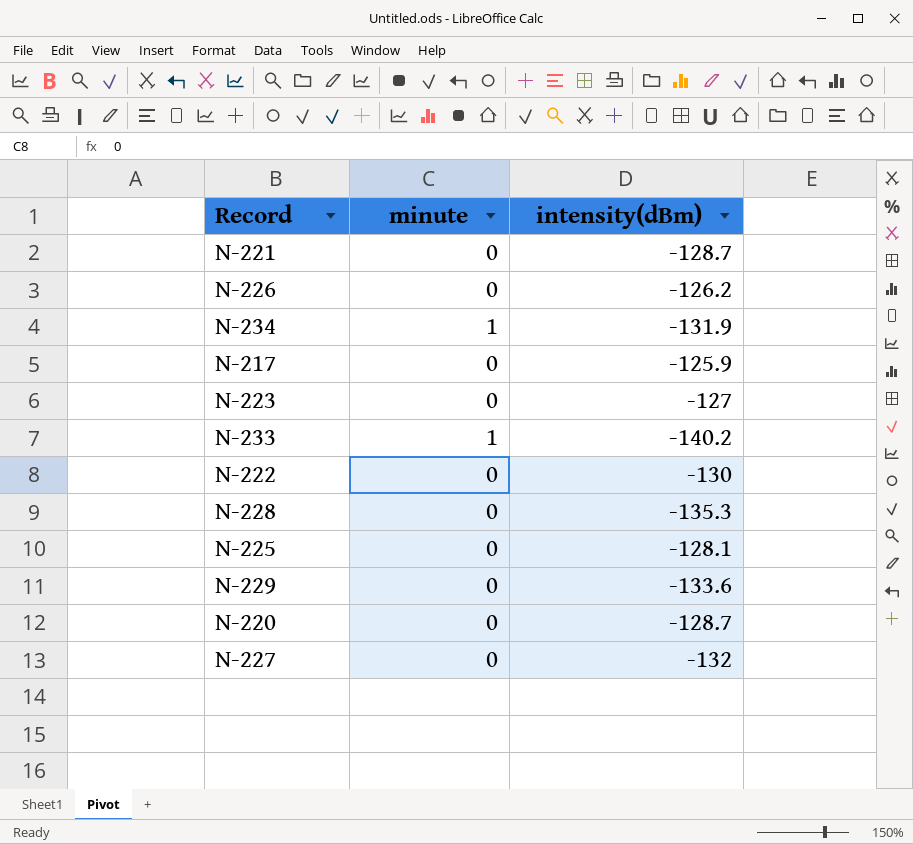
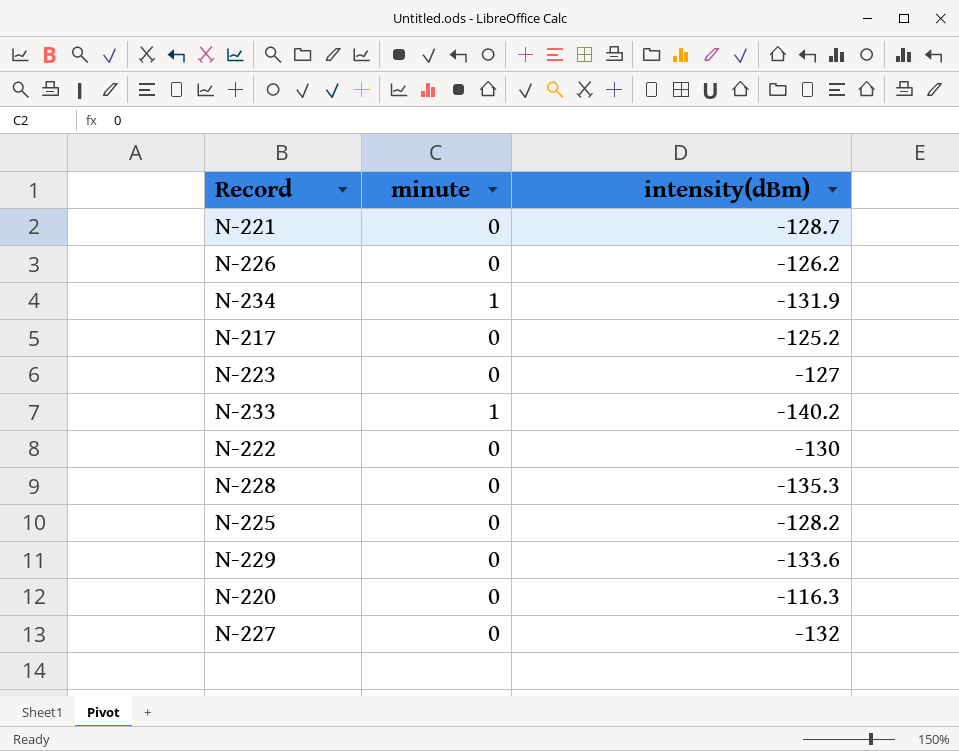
N-217 | intensity(dBm): -125.9 -> -125.2
N-225 | intensity(dBm): -128.1 -> -128.2
N-220 | intensity(dBm): -128.7 -> -116.3

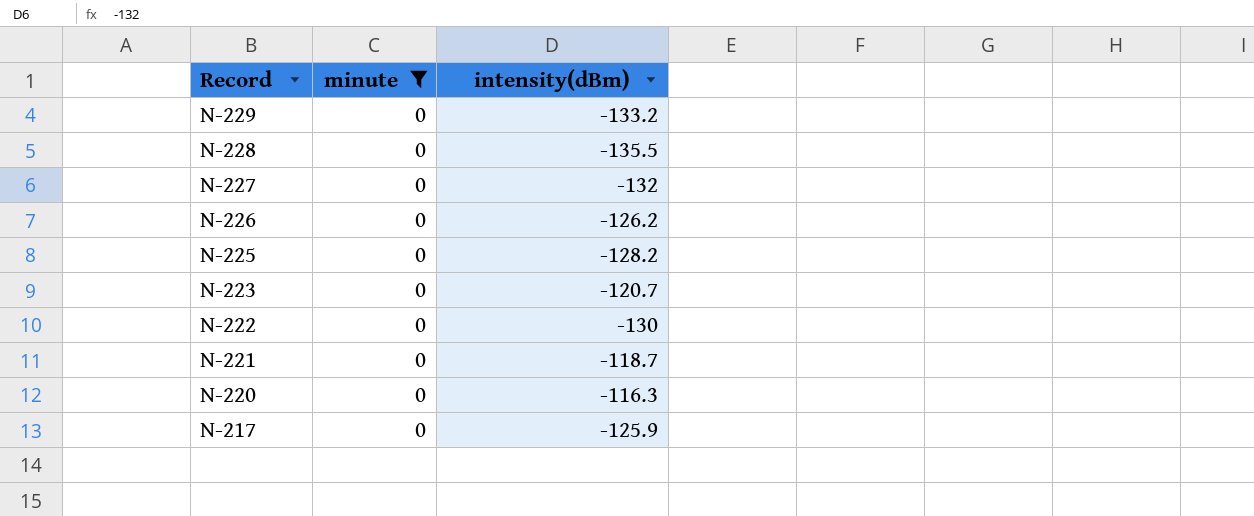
filter: none -> minute = 0
row order: none -> Record descending
N-229 | intensity(dBm): -133.6 -> -133.2
N-228 | intensity(dBm): -135.3 -> -135.5
N-223 | intensity(dBm): -127 -> -120.7
N-221 | intensity(dBm): -128.7 -> -118.7
N-217 | intensity(dBm): -125.2 -> -125.9

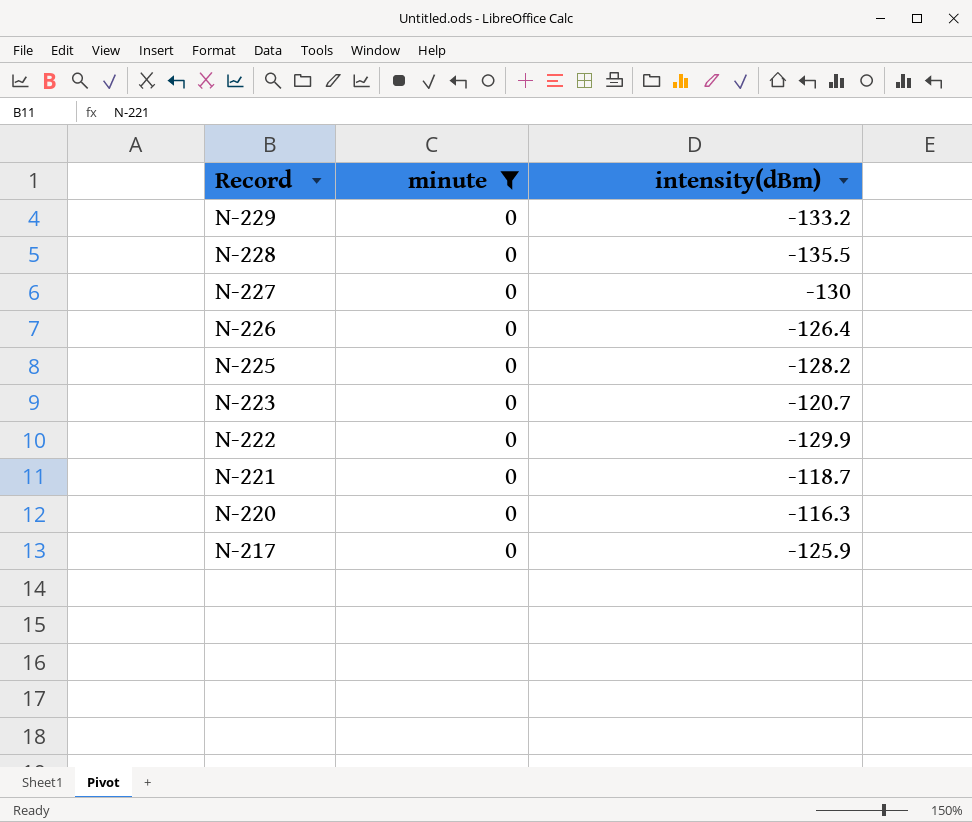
N-227 | intensity(dBm): -132 -> -130
N-226 | intensity(dBm): -126.2 -> -126.4
N-222 | intensity(dBm): -130 -> -129.9

